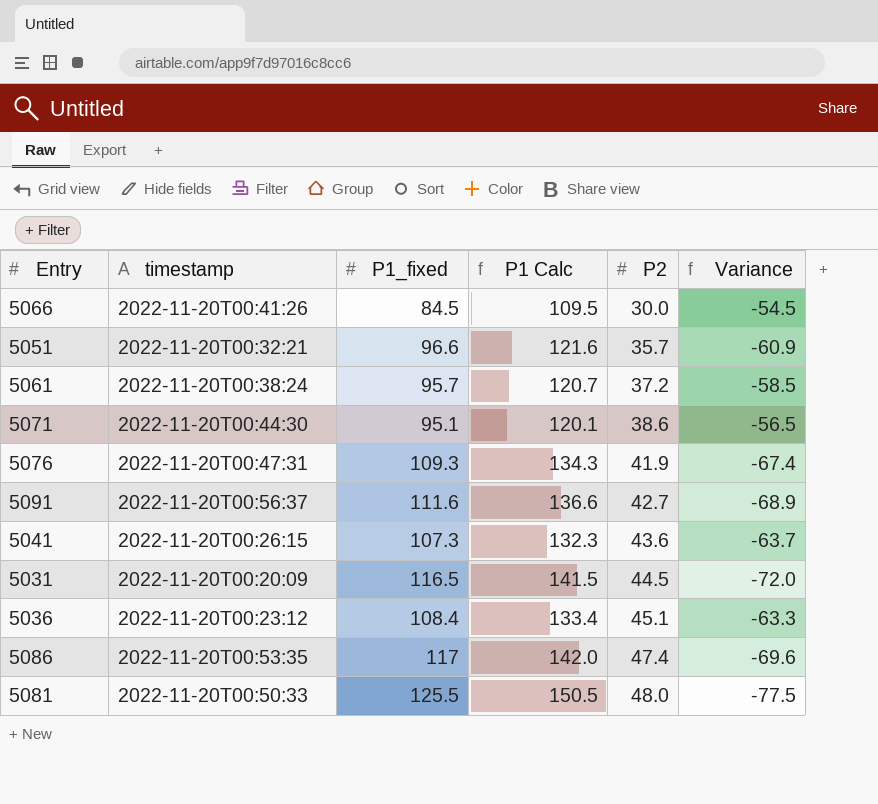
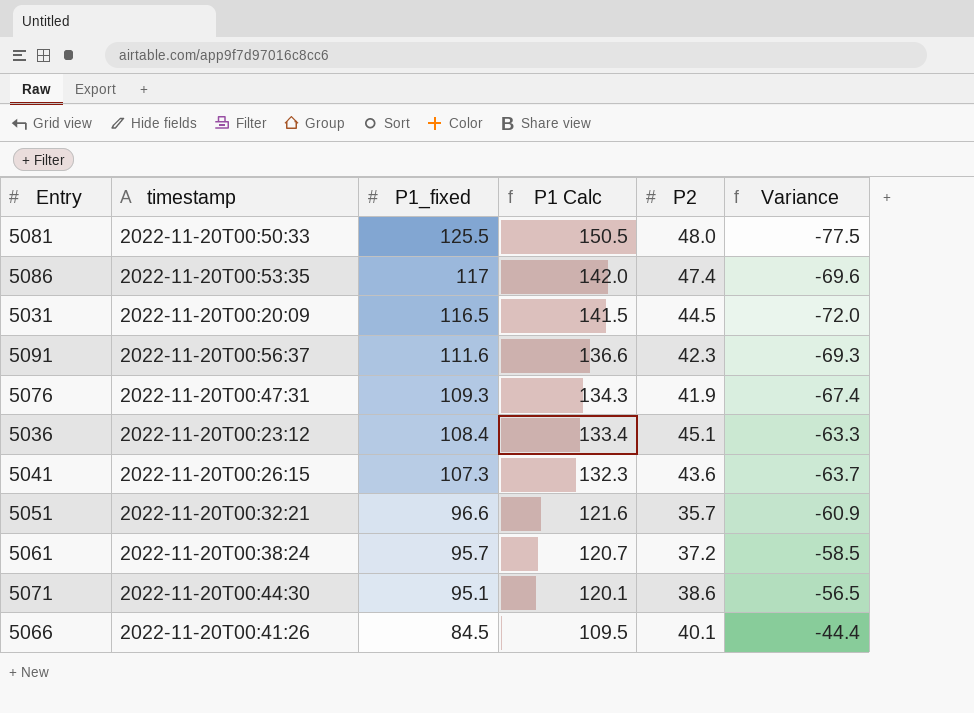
row order: P2 ascending -> P1_fixed descending
5091 | P2: 42.7 -> 42.3
5091 | Variance: -68.9 -> -69.3
5066 | P2: 30.0 -> 40.1
5066 | Variance: -54.5 -> -44.4

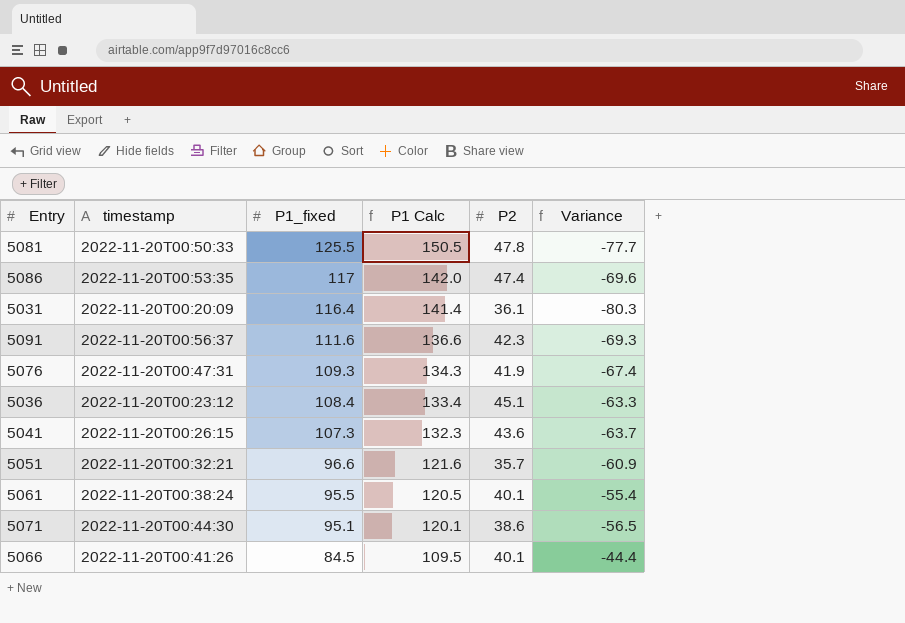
5081 | P2: 48.0 -> 47.8
5081 | Variance: -77.5 -> -77.7
5031 | P1_fixed: 116.5 -> 116.4
5031 | P1 Calc: 141.5 -> 141.4
5031 | P2: 44.5 -> 36.1
5031 | Variance: -72.0 -> -80.3
5061 | P1_fixed: 95.7 -> 95.5
5061 | P1 Calc: 120.7 -> 120.5
5061 | P2: 37.2 -> 40.1
5061 | Variance: -58.5 -> -55.4

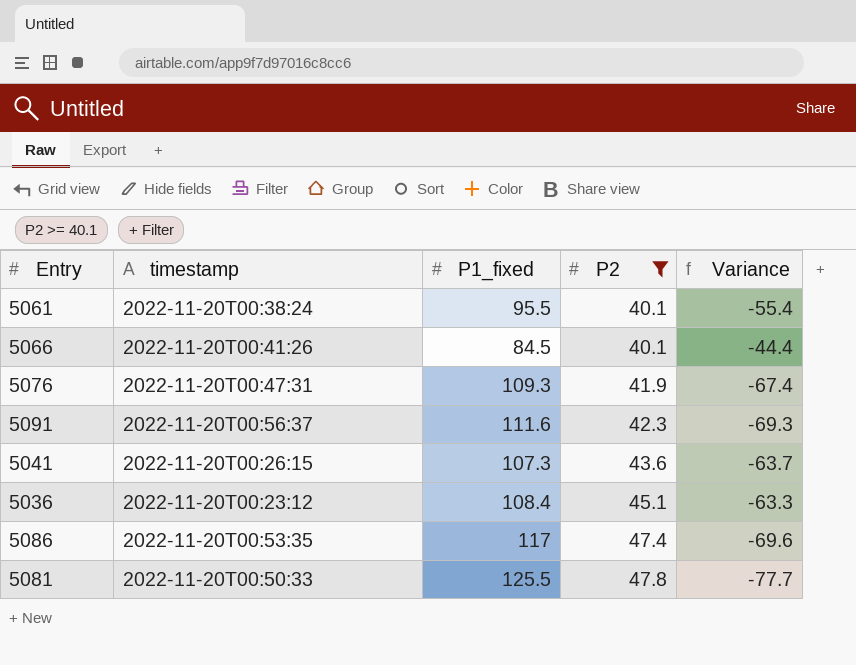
filter: none -> P2 >= 40.1
row order: P1_fixed descending -> P2 ascending
column P1 Calc | formula: [P1_fixed] + 25 -> none

